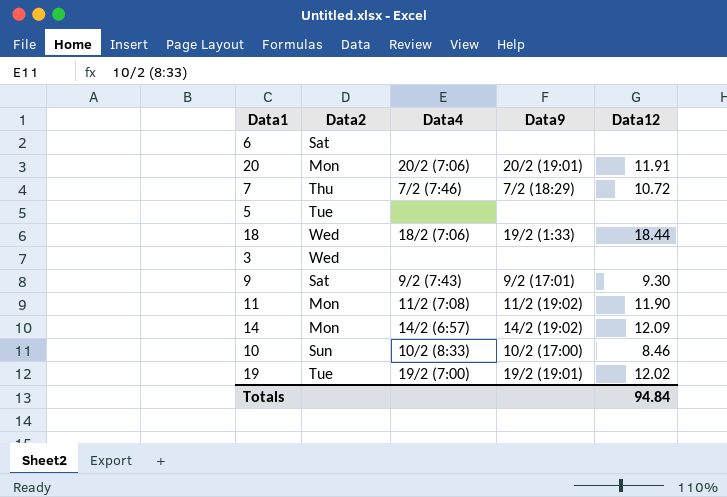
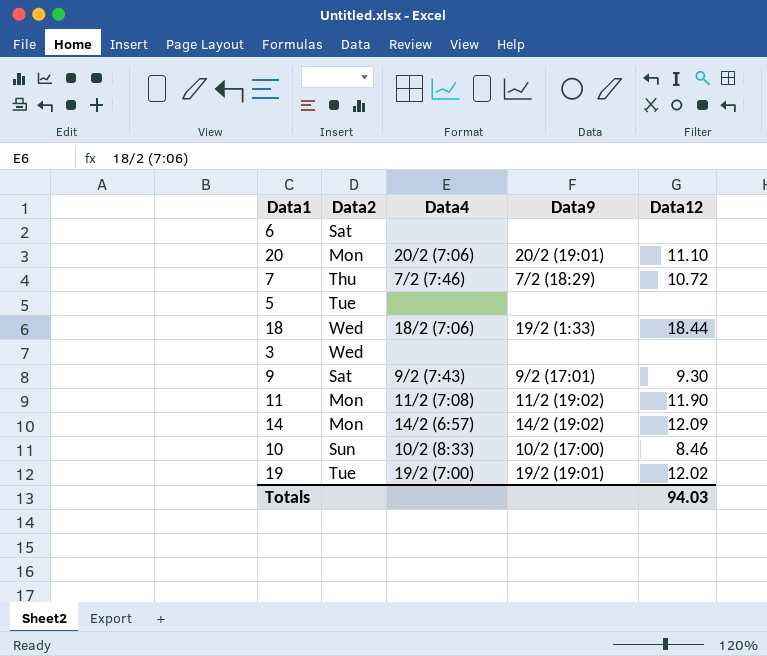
20 | Data12: 11.91 -> 11.10
Totals | Data12: 94.84 -> 94.03

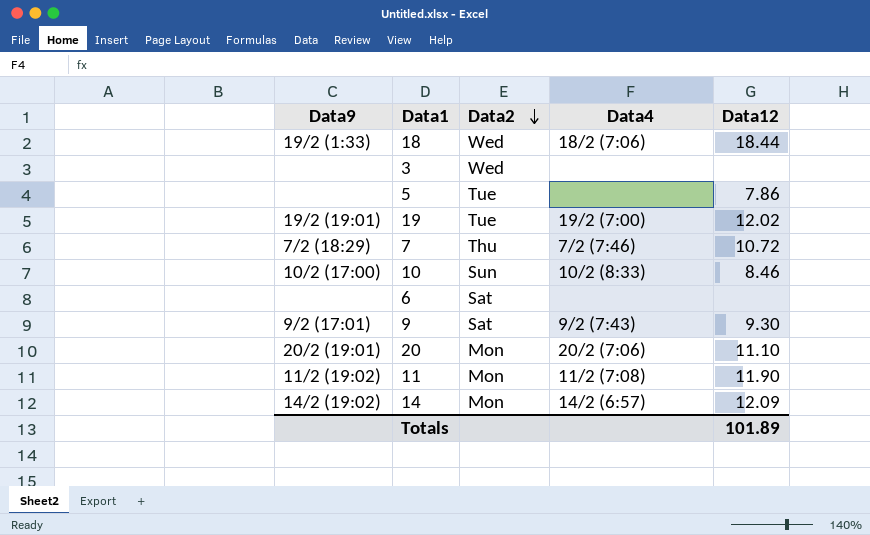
row order: none -> Data2 descending
column Data9 | position: 4 -> 1
5 | Data12: none -> 7.86
Totals | Data12: 94.03 -> 101.89

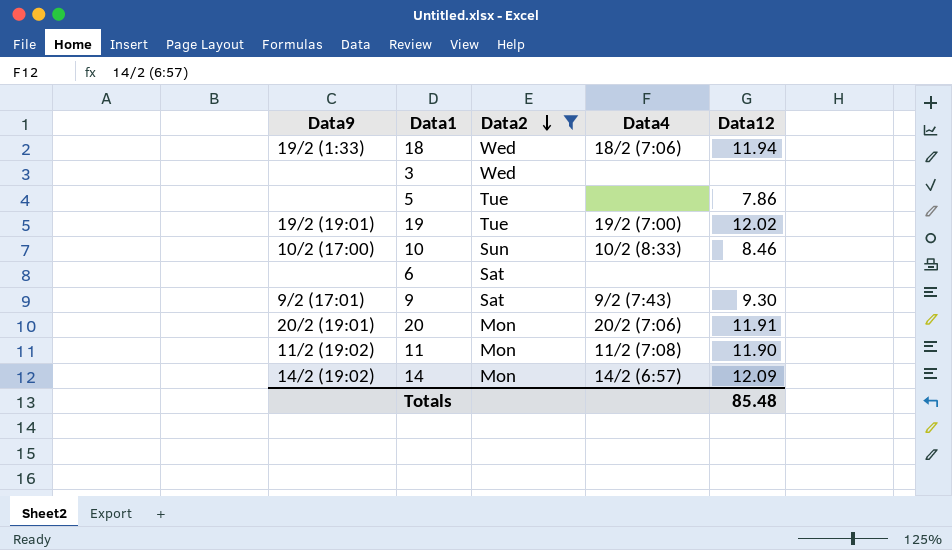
filter: none -> Data2 != Thu
18 | Data12: 18.44 -> 11.94
20 | Data12: 11.10 -> 11.91
Totals | Data12: 101.89 -> 85.48

